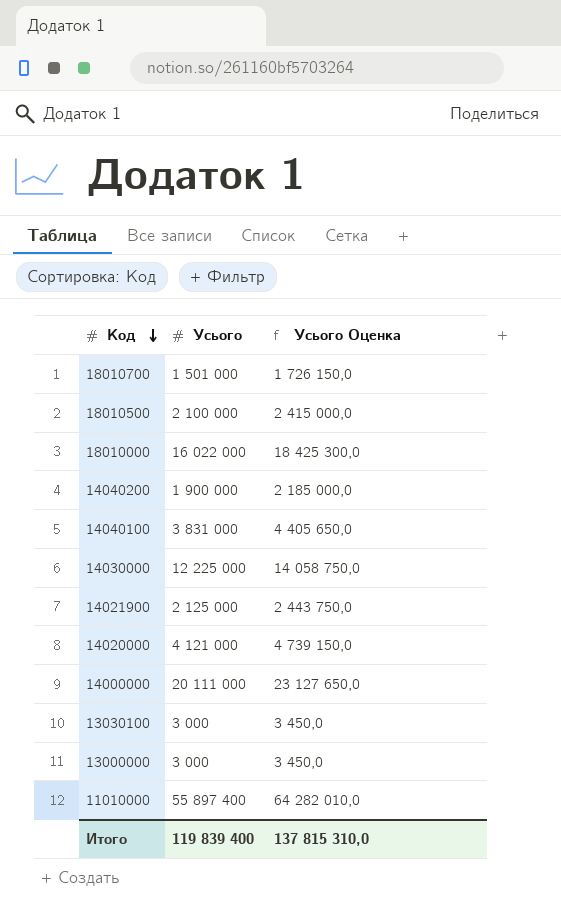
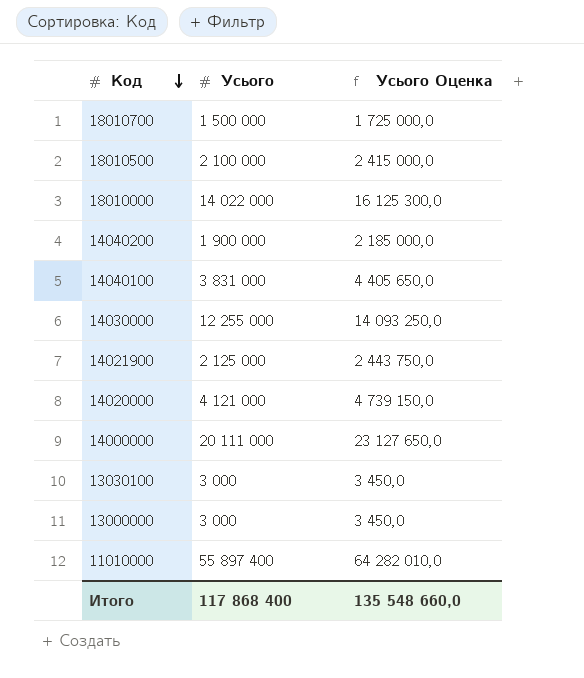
18010700 | Усього: 1 501 000 -> 1 500 000
18010700 | Усього Оценка: 1 726 150,0 -> 1 725 000,0
18010000 | Усього: 16 022 000 -> 14 022 000
18010000 | Усього Оценка: 18 425 300,0 -> 16 125 300,0
14030000 | Усього: 12 225 000 -> 12 255 000
14030000 | Усього Оценка: 14 058 750,0 -> 14 093 250,0
Итого | Усього: 119 839 400 -> 117 868 400
Итого | Усього Оценка: 137 815 310,0 -> 135 548 660,0

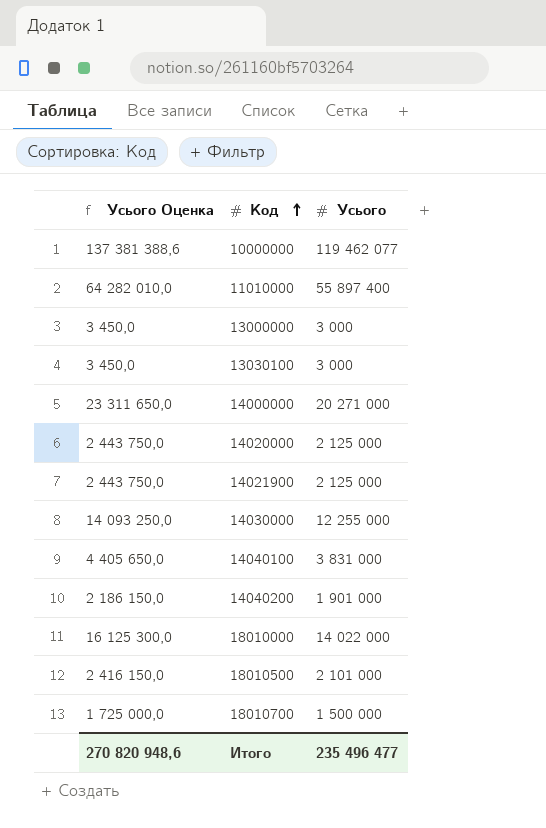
row order: Код descending -> Код ascending
column Усього Оценка | position: 3 -> 1
row 10000000: none -> 137 381 388,6 | 119 462 077
14000000 | Усього Оценка: 23 127 650,0 -> 23 311 650,0
14000000 | Усього: 20 111 000 -> 20 271 000
14020000 | Усього Оценка: 4 739 150,0 -> 2 443 750,0
14020000 | Усього: 4 121 000 -> 2 125 000
14040200 | Усього Оценка: 2 185 000,0 -> 2 186 150,0
14040200 | Усього: 1 900 000 -> 1 901 000
18010500 | Усього Оценка: 2 415 000,0 -> 2 416 150,0
18010500 | Усього: 2 100 000 -> 2 101 000
Итого | Усього Оценка: 135 548 660,0 -> 270 820 948,6
Итого | Усього: 117 868 400 -> 235 496 477

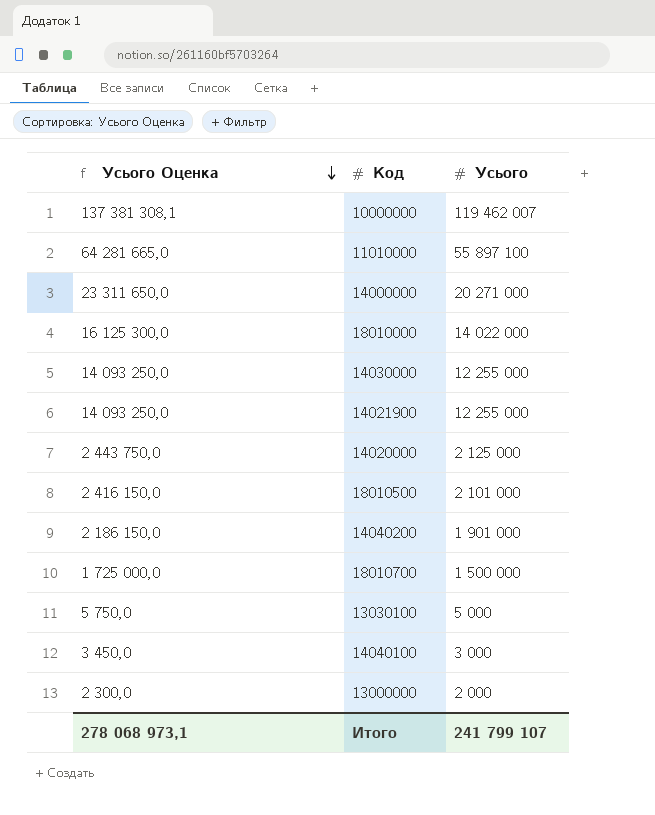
row order: Код ascending -> Усього Оценка descending
10000000 | Усього Оценка: 137 381 388,6 -> 137 381 308,1
10000000 | Усього: 119 462 077 -> 119 462 007
11010000 | Усього Оценка: 64 282 010,0 -> 64 281 665,0
11010000 | Усього: 55 897 400 -> 55 897 100
14021900 | Усього Оценка: 2 443 750,0 -> 14 093 250,0
14021900 | Усього: 2 125 000 -> 12 255 000
13030100 | Усього Оценка: 3 450,0 -> 5 750,0
13030100 | Усього: 3 000 -> 5 000
14040100 | Усього Оценка: 4 405 650,0 -> 3 450,0
14040100 | Усього: 3 831 000 -> 3 000
13000000 | Усього Оценка: 3 450,0 -> 2 300,0
13000000 | Усього: 3 000 -> 2 000
Итого | Усього Оценка: 270 820 948,6 -> 278 068 973,1
Итого | Усього: 235 496 477 -> 241 799 107

